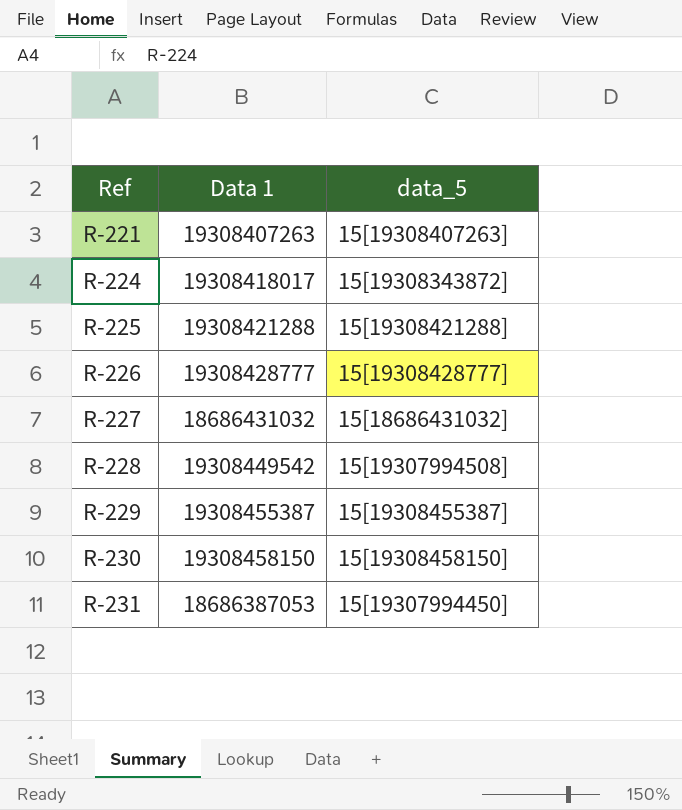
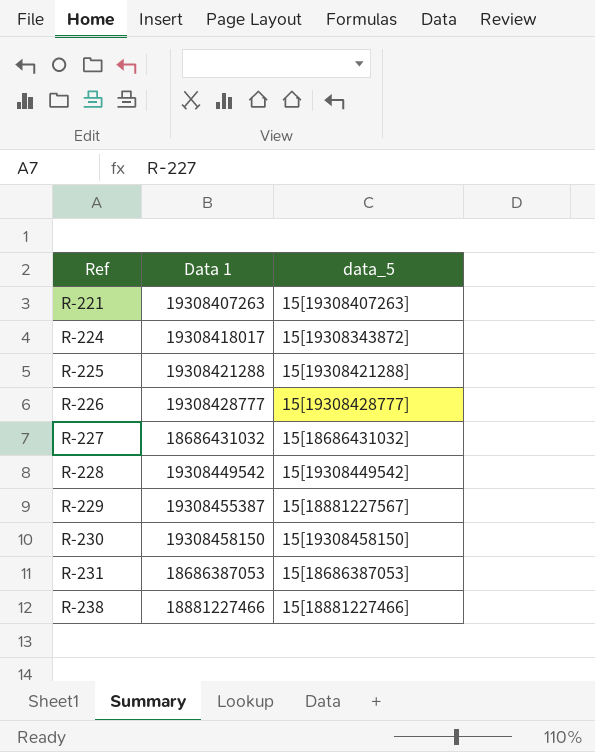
R-228 | data_5: 15[19307994508] -> 15[19308449542]
R-229 | data_5: 15[19308455387] -> 15[18881227567]
R-231 | data_5: 15[19307994450] -> 15[18686387053]
row R-238: none -> 18881227466 | 15[18881227466]

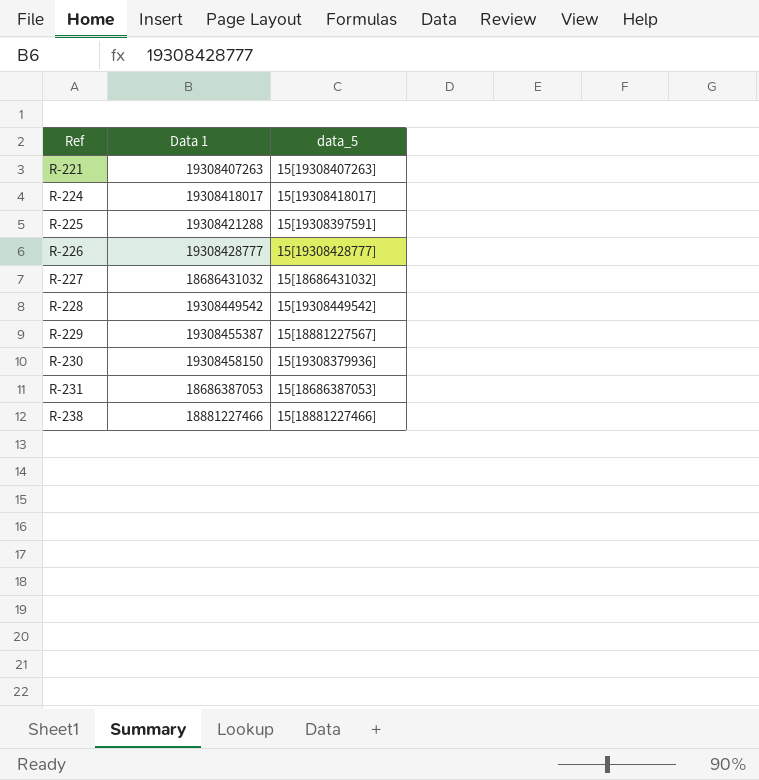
R-224 | data_5: 15[19308343872] -> 15[19308418017]
R-225 | data_5: 15[19308421288] -> 15[19308397591]
R-230 | data_5: 15[19308458150] -> 15[19308379936]

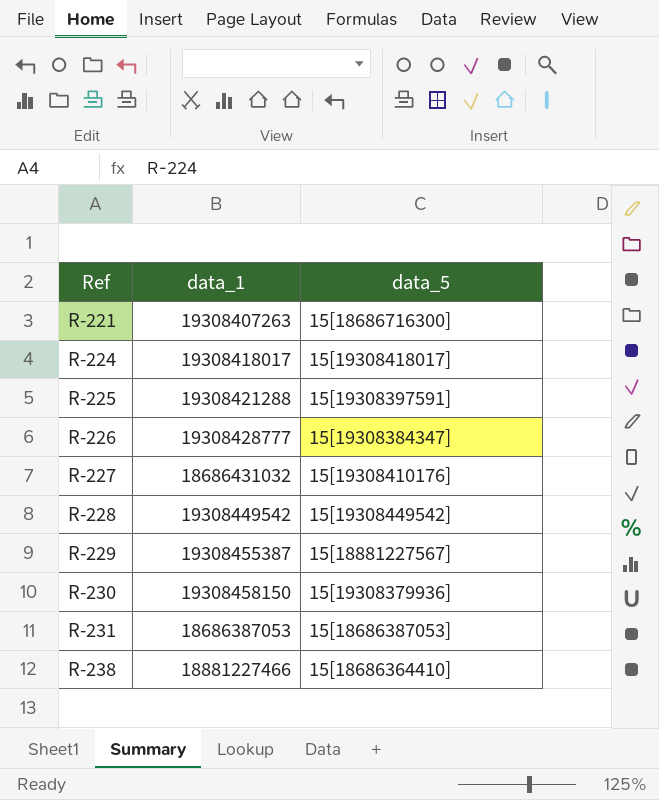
column name: Data 1 -> data_1
R-221 | data_5: 15[19308407263] -> 15[18686716300]
R-226 | data_5: 15[19308428777] -> 15[19308384347]
R-227 | data_5: 15[18686431032] -> 15[19308410176]
R-238 | data_5: 15[18881227466] -> 15[18686364410]

